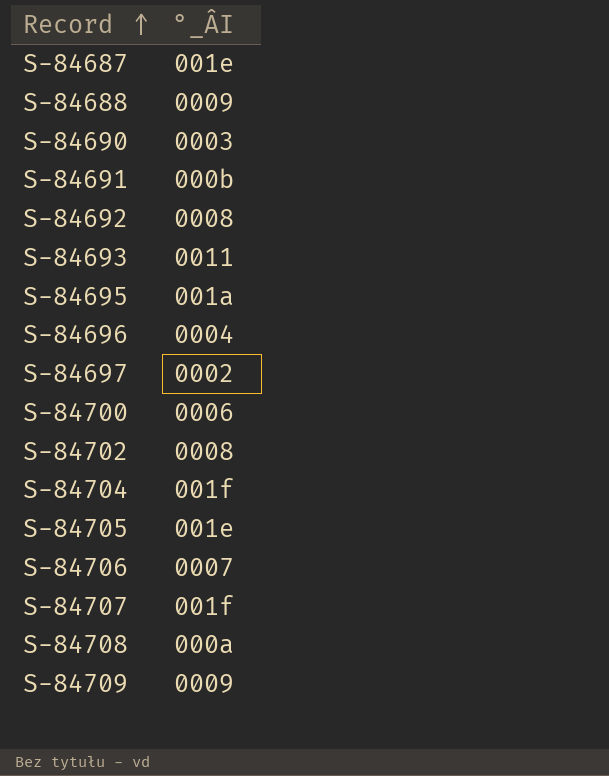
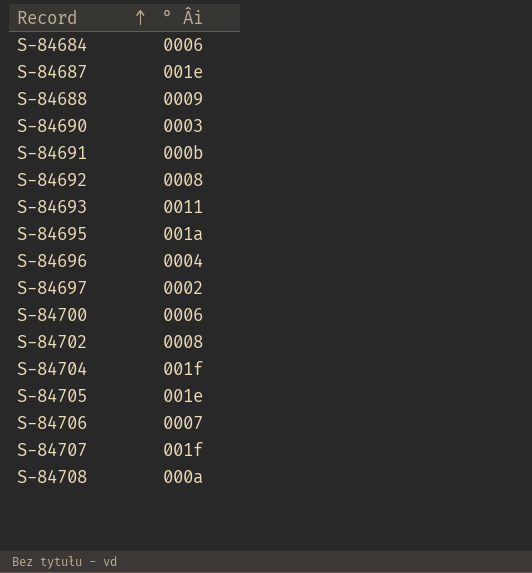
column name: °_ÂI -> ° Âi
row S-84709: 0009 -> none
row S-84684: none -> 0006

